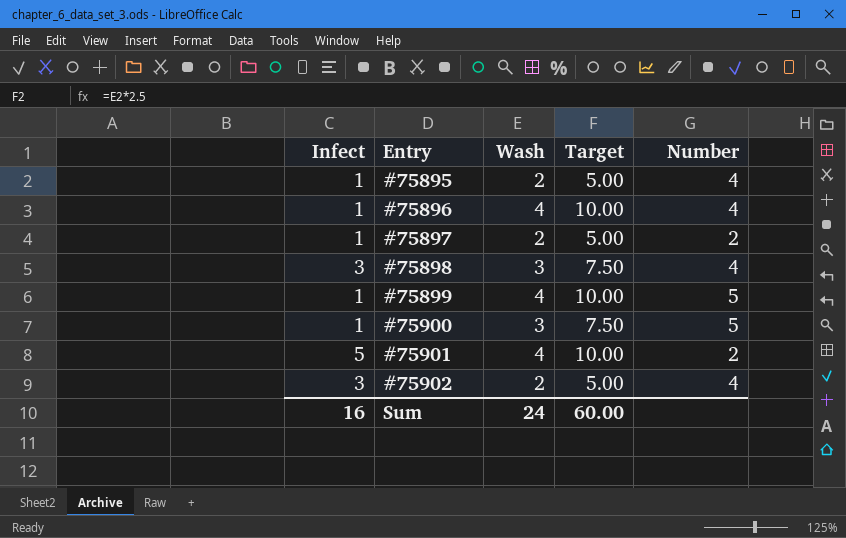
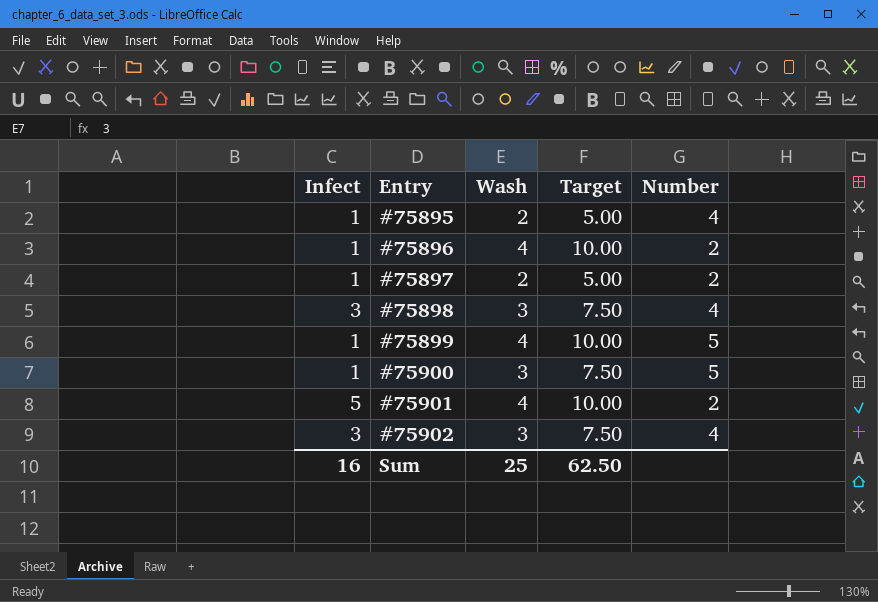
#75896 | Number: 4 -> 2
#75902 | Wash: 2 -> 3
#75902 | Target: 5.00 -> 7.50
Sum | Wash: 24 -> 25
Sum | Target: 60.00 -> 62.50

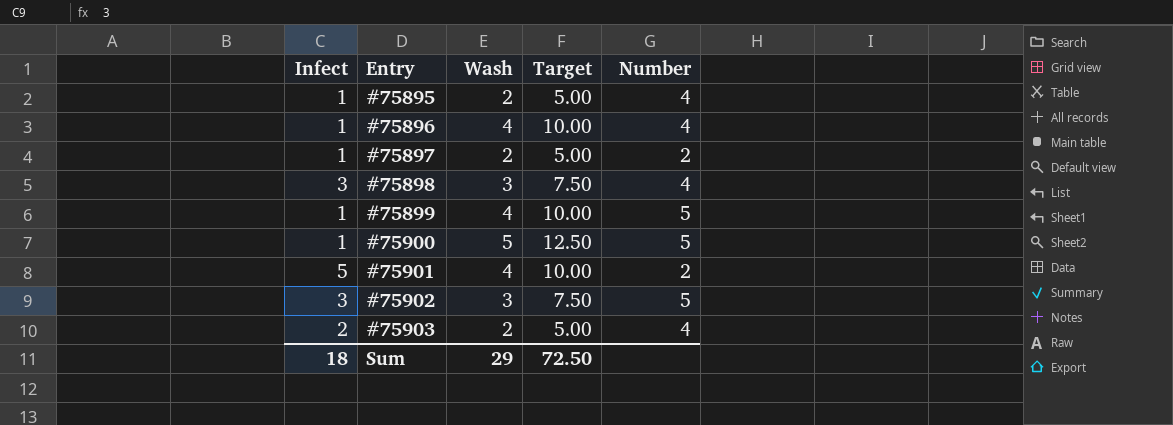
#75896 | Number: 2 -> 4
#75900 | Wash: 3 -> 5
#75900 | Target: 7.50 -> 12.50
#75902 | Number: 4 -> 5
row #75903: none -> 2 | 2 | 5.00 | 4
Sum | Infect: 16 -> 18
Sum | Wash: 25 -> 29
Sum | Target: 62.50 -> 72.50

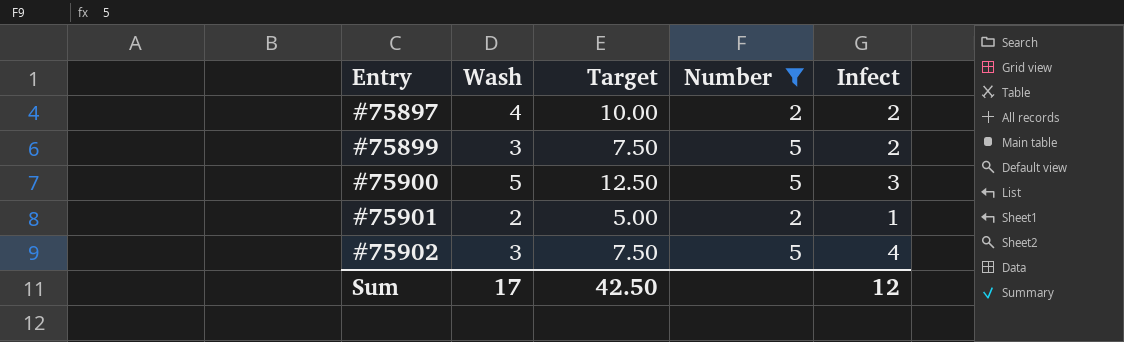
filter: none -> Number != 4
column Infect | position: 1 -> 5
#75897 | Wash: 2 -> 4
#75897 | Target: 5.00 -> 10.00
#75897 | Infect: 1 -> 2
#75899 | Wash: 4 -> 3
#75899 | Target: 10.00 -> 7.50
#75899 | Infect: 1 -> 2
#75900 | Infect: 1 -> 3
#75901 | Wash: 4 -> 2
#75901 | Target: 10.00 -> 5.00
#75901 | Infect: 5 -> 1
#75902 | Infect: 3 -> 4
Sum | Wash: 29 -> 17
Sum | Target: 72.50 -> 42.50
Sum | Infect: 18 -> 12

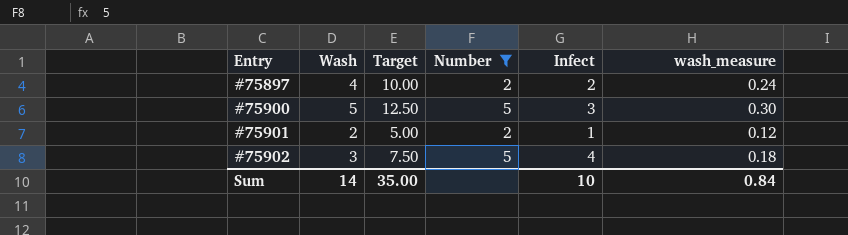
column wash_measure | formula: none -> [Wash] * 0.06
row #75899: 3 | 7.50 | 5 | 2 -> none
Sum | Wash: 17 -> 14
Sum | Target: 42.50 -> 35.00
Sum | Infect: 12 -> 10

